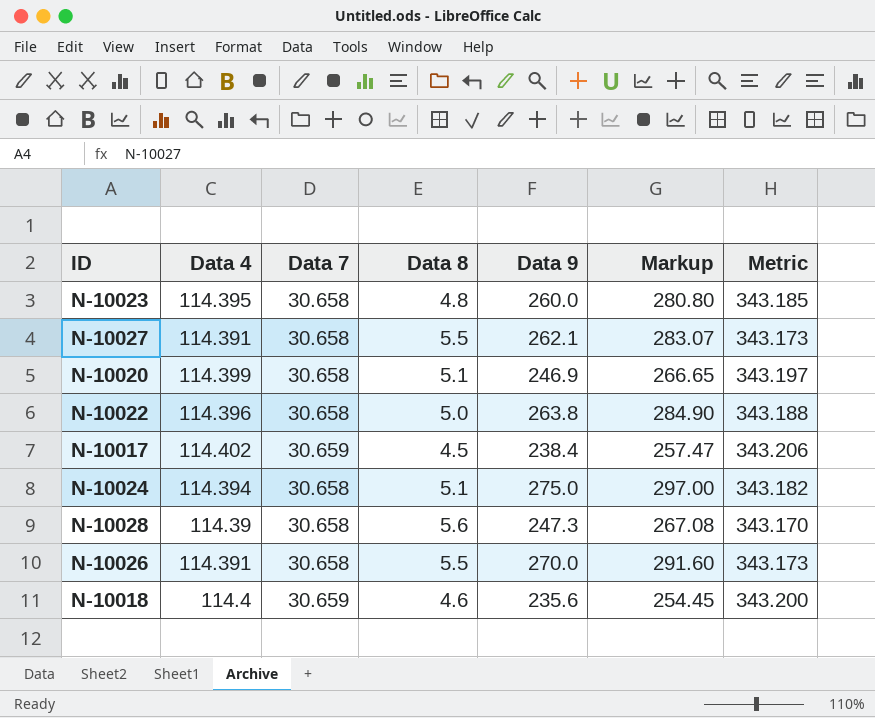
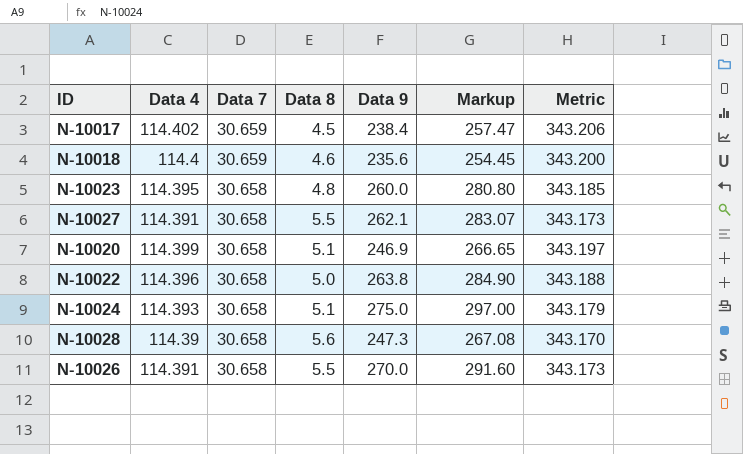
row order: none -> Data 7 descending
N-10024 | Data 4: 114.394 -> 114.393
N-10024 | Metric: 343.182 -> 343.179

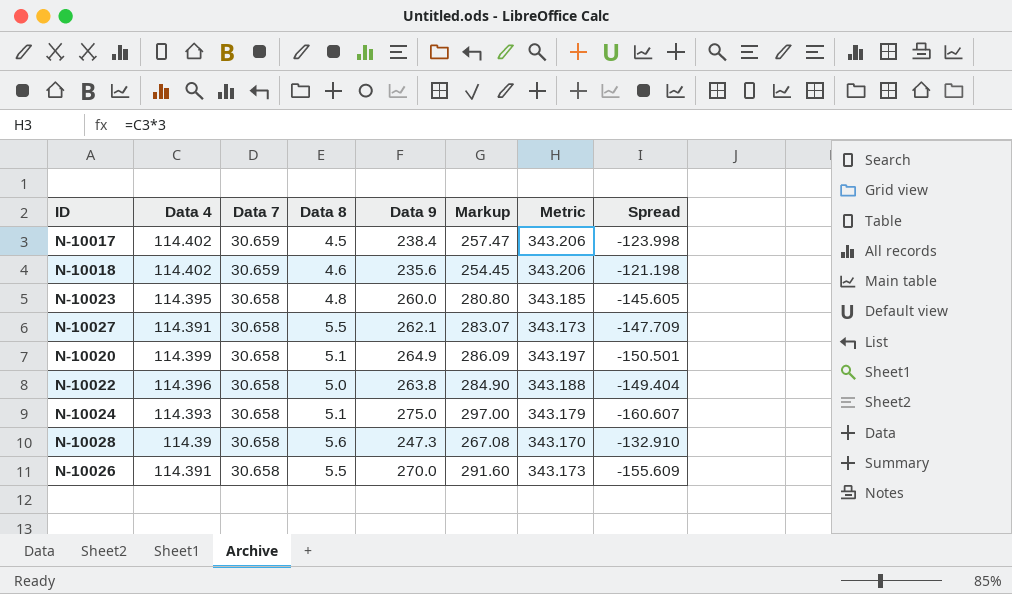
column Spread | formula: none -> [Data 4] - [Data 9]
N-10018 | Data 4: 114.4 -> 114.402
N-10018 | Metric: 343.200 -> 343.206
N-10020 | Data 9: 246.9 -> 264.9
N-10020 | Markup: 266.65 -> 286.09

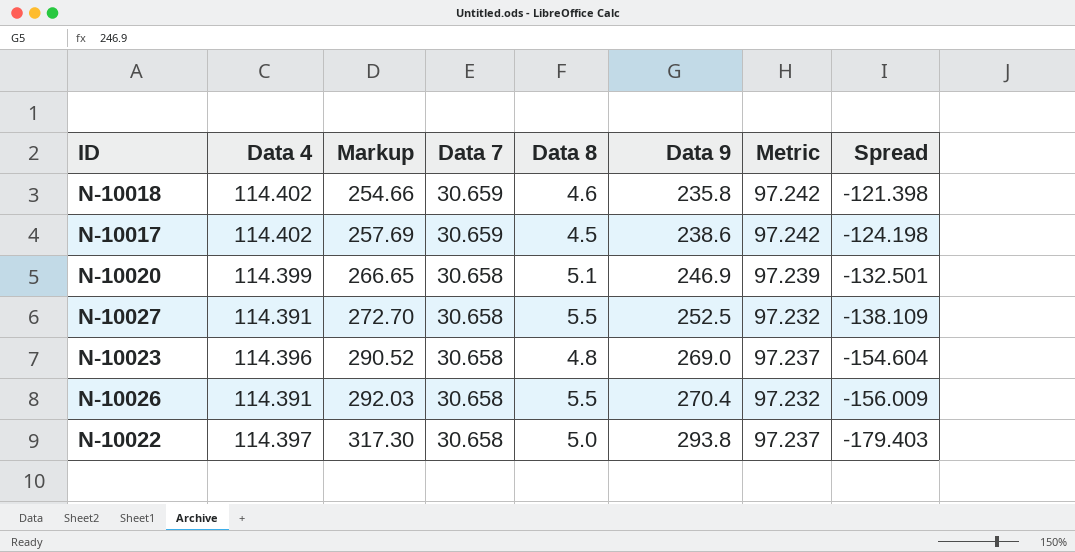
row order: Data 7 descending -> Markup ascending
column Markup | position: 6 -> 3
column Metric | formula: [Data 4] * 3 -> [Data 4] * 0.85
row N-10024: 114.393 | 30.658 | 5.1 | 275.0 | 297.00 | 343.179 | -160.607 -> none
row N-10028: 114.39 | 30.658 | 5.6 | 247.3 | 267.08 | 343.170 | -132.910 -> none
N-10018 | Markup: 254.45 -> 254.66
N-10018 | Data 9: 235.6 -> 235.8
N-10018 | Spread: -121.198 -> -121.398
N-10017 | Markup: 257.47 -> 257.69
N-10017 | Data 9: 238.4 -> 238.6
N-10017 | Spread: -123.998 -> -124.198
N-10020 | Markup: 286.09 -> 266.65
N-10020 | Data 9: 264.9 -> 246.9
N-10020 | Spread: -150.501 -> -132.501
N-10027 | Markup: 283.07 -> 272.70
N-10027 | Data 9: 262.1 -> 252.5
N-10027 | Spread: -147.709 -> -138.109
N-10023 | Data 4: 114.395 -> 114.396
N-10023 | Markup: 280.80 -> 290.52
N-10023 | Data 9: 260.0 -> 269.0
N-10023 | Spread: -145.605 -> -154.604
N-10026 | Markup: 291.60 -> 292.03
N-10026 | Data 9: 270.0 -> 270.4
N-10026 | Spread: -155.609 -> -156.009
N-10022 | Data 4: 114.396 -> 114.397
N-10022 | Markup: 284.90 -> 317.30
N-10022 | Data 9: 263.8 -> 293.8
N-10022 | Spread: -149.404 -> -179.403

